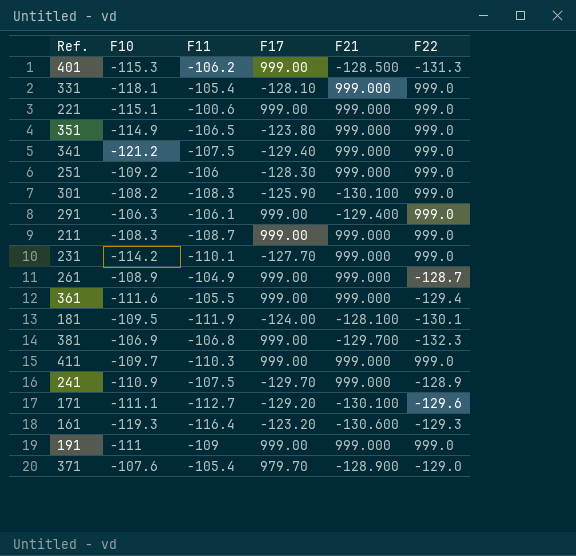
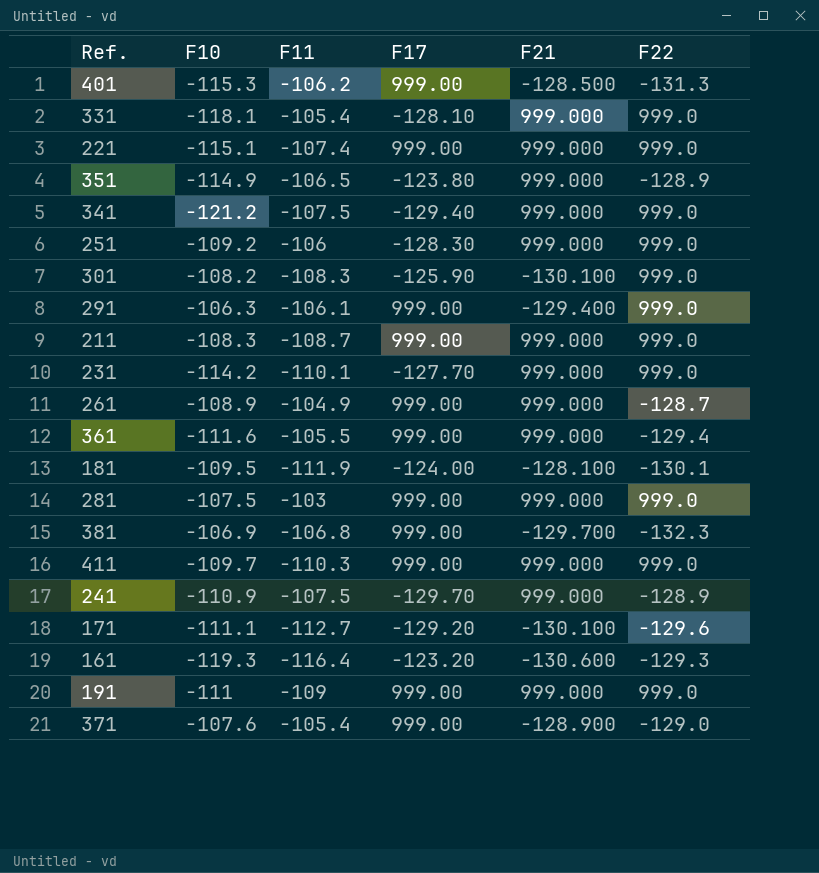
221 | F11: -100.6 -> -107.4
351 | F22: 999.0 -> -128.9
row 281: none -> -107.5 | -103 | 999.00 | 999.000 | 999.0
371 | F17: 979.70 -> 999.00

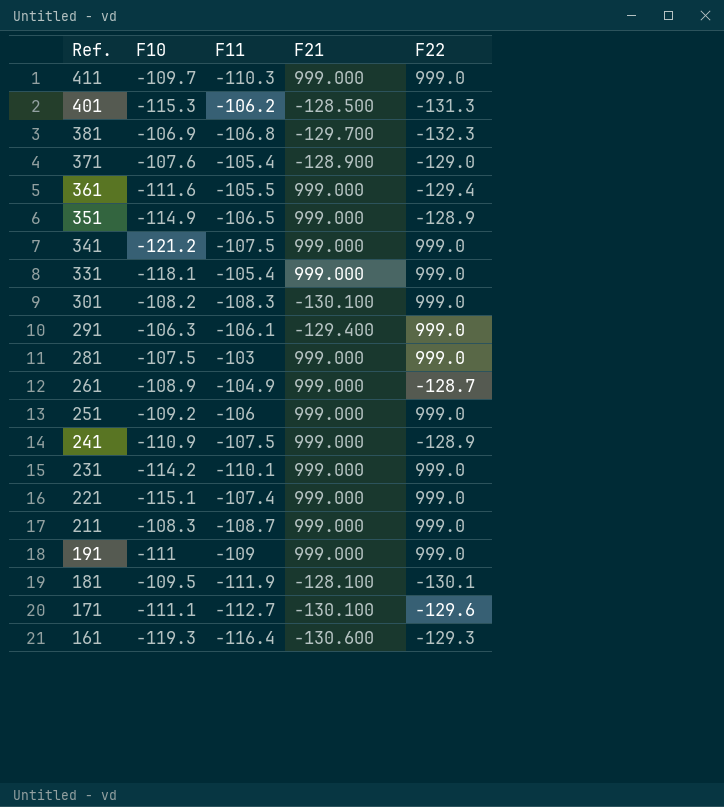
row order: none -> Ref. descending
column F17 | position: 4 -> none

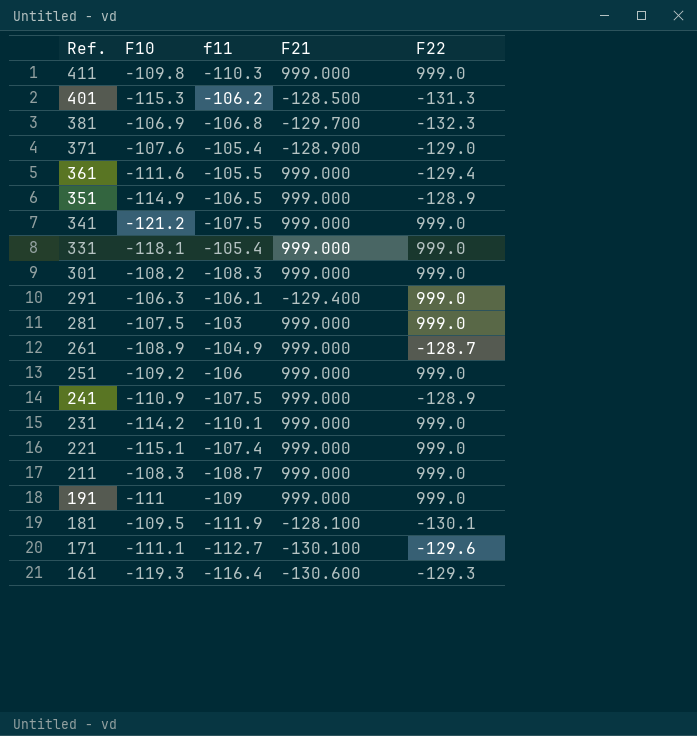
column name: F11 -> f11
411 | F10: -109.7 -> -109.8
301 | F21: -130.100 -> 999.000

